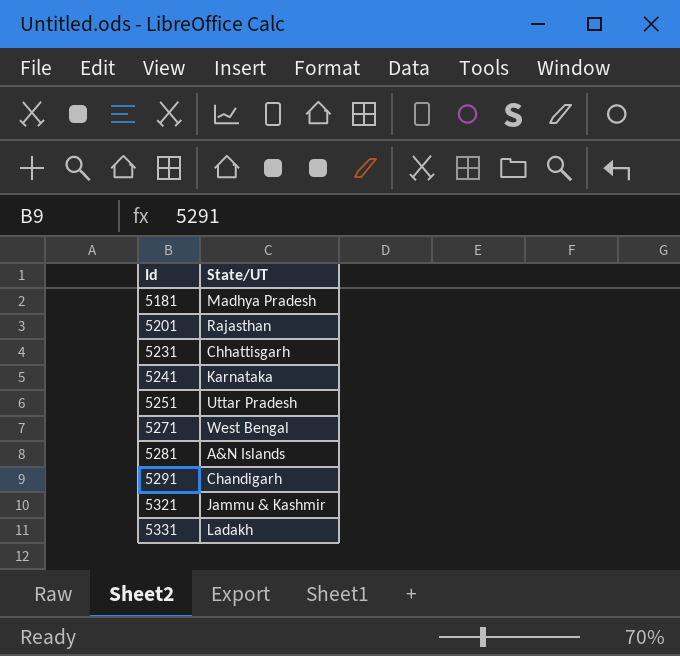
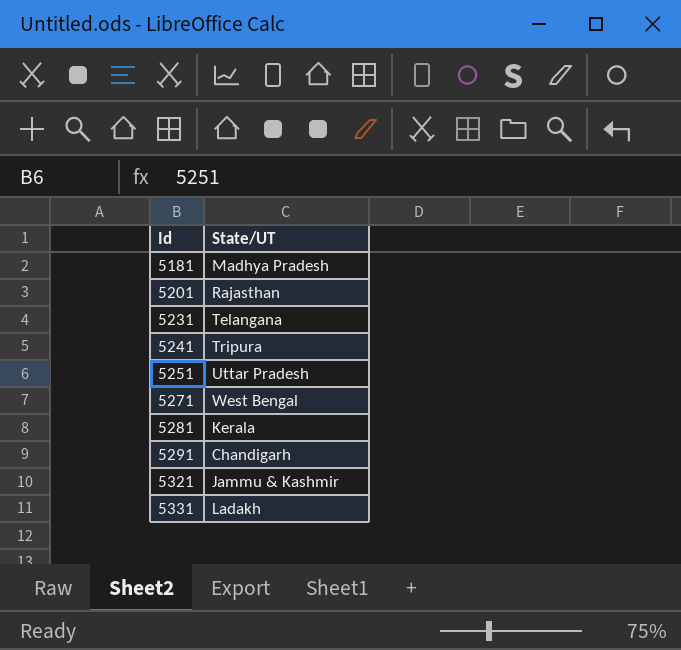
5231 | State/UT: Chhattisgarh -> Telangana
5241 | State/UT: Karnataka -> Tripura
5281 | State/UT: A&N Islands -> Kerala

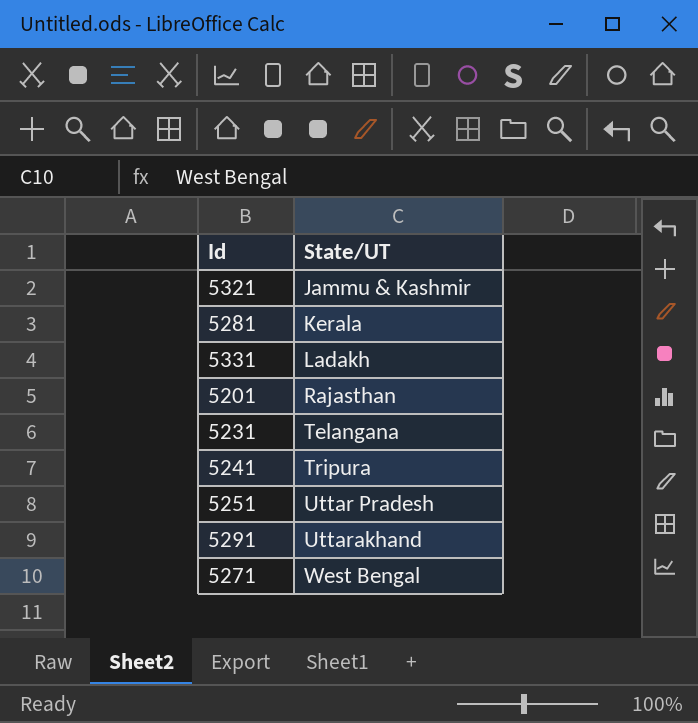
row order: Id ascending -> State/UT ascending
row 5181: Madhya Pradesh -> none
5291 | State/UT: Chandigarh -> Uttarakhand

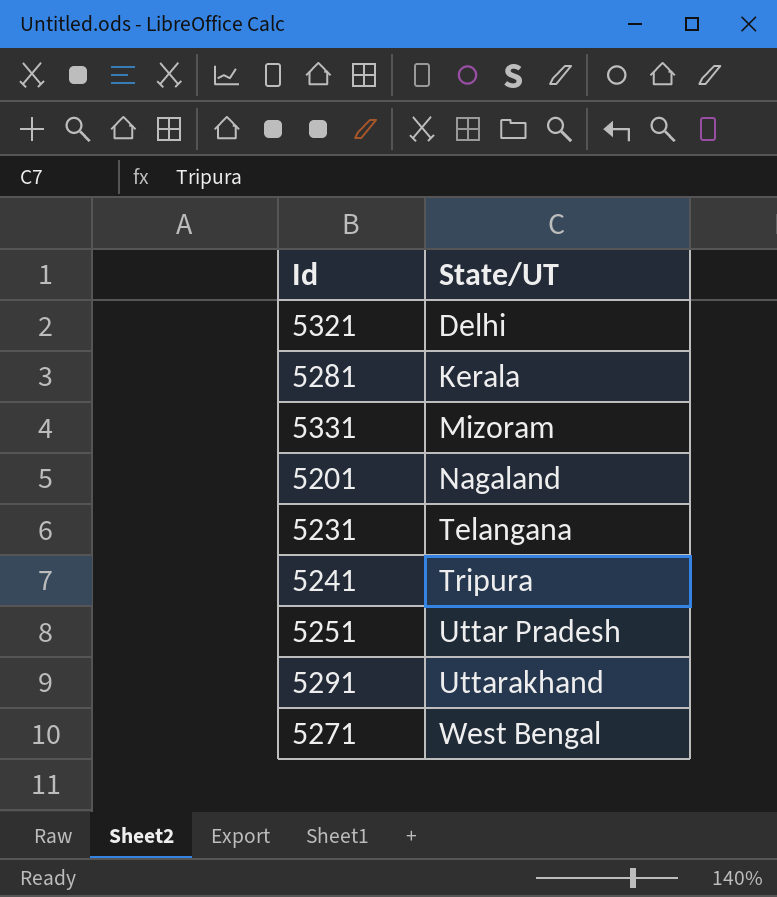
5321 | State/UT: Jammu & Kashmir -> Delhi
5331 | State/UT: Ladakh -> Mizoram
5201 | State/UT: Rajasthan -> Nagaland

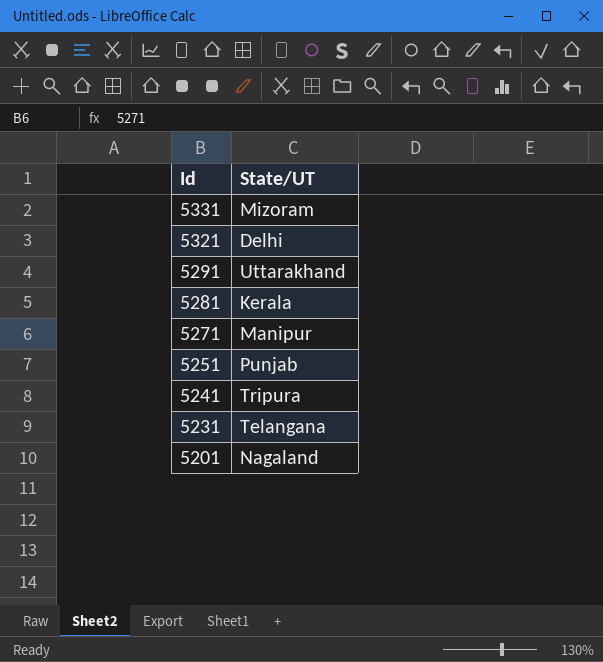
row order: State/UT ascending -> Id descending
5271 | State/UT: West Bengal -> Manipur
5251 | State/UT: Uttar Pradesh -> Punjab

